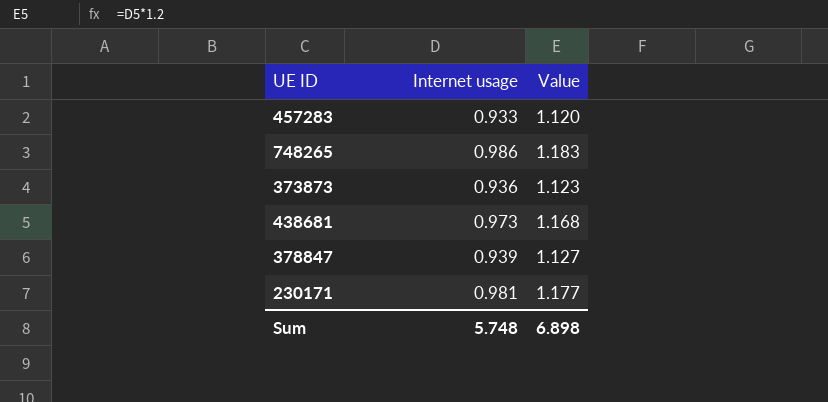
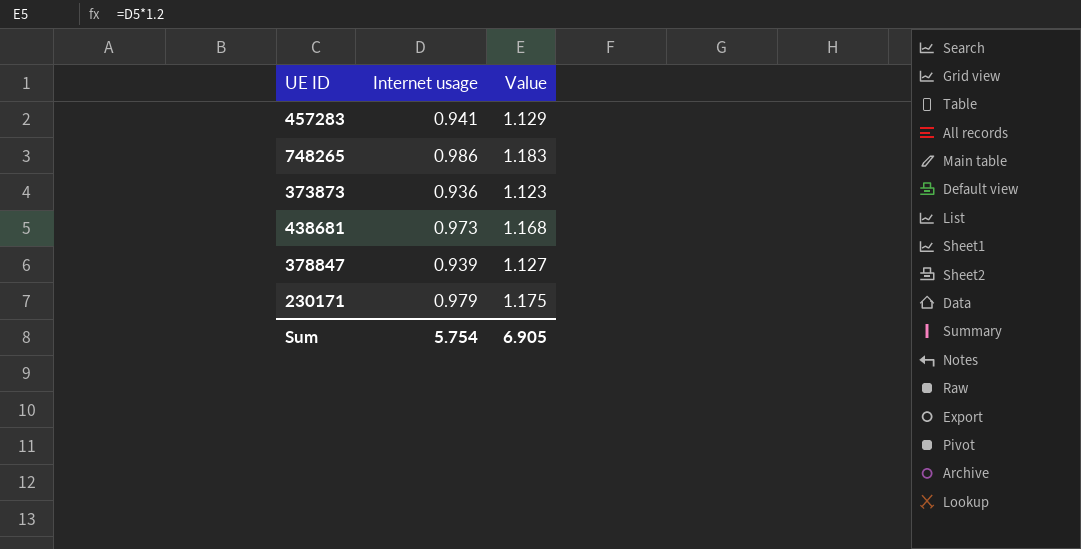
457283 | Internet usage: 0.933 -> 0.941
457283 | Value: 1.120 -> 1.129
230171 | Internet usage: 0.981 -> 0.979
230171 | Value: 1.177 -> 1.175
Sum | Internet usage: 5.748 -> 5.754
Sum | Value: 6.898 -> 6.905

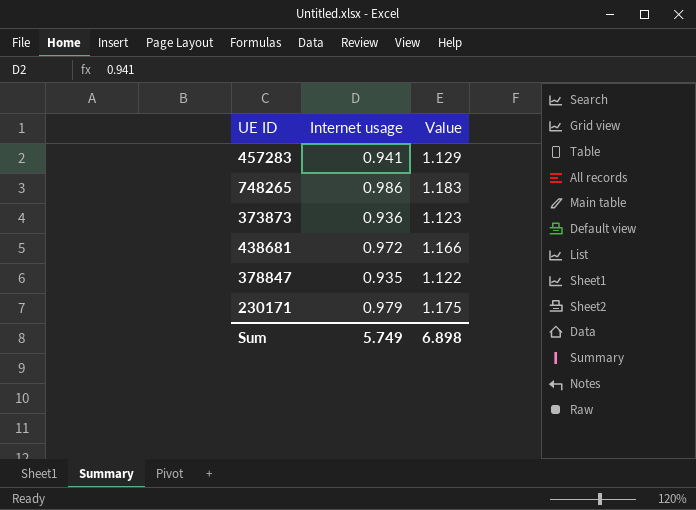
438681 | Internet usage: 0.973 -> 0.972
438681 | Value: 1.168 -> 1.166
378847 | Internet usage: 0.939 -> 0.935
378847 | Value: 1.127 -> 1.122
Sum | Internet usage: 5.754 -> 5.749
Sum | Value: 6.905 -> 6.898

